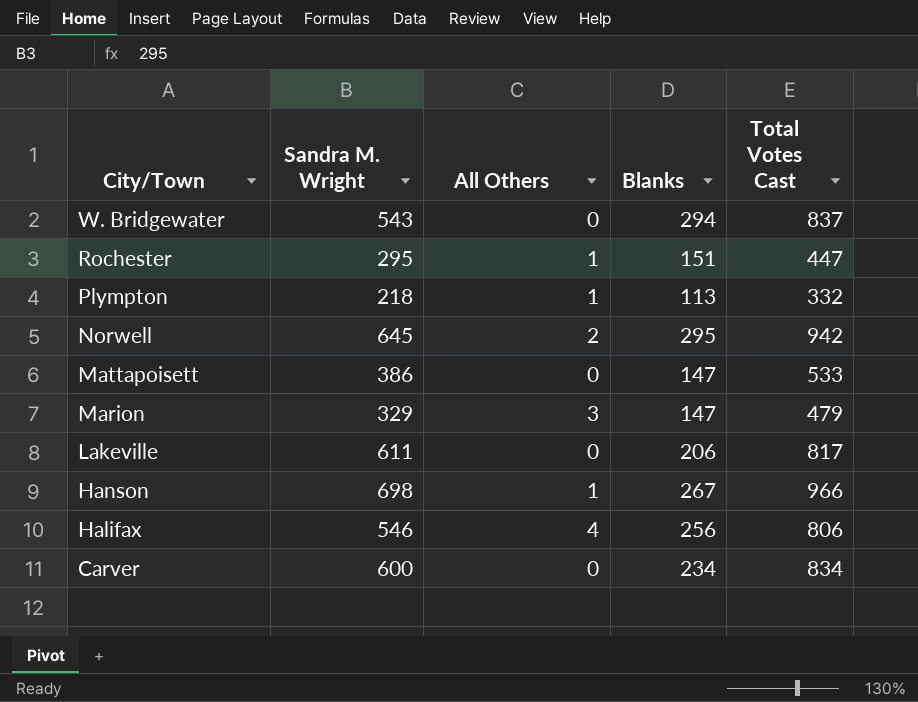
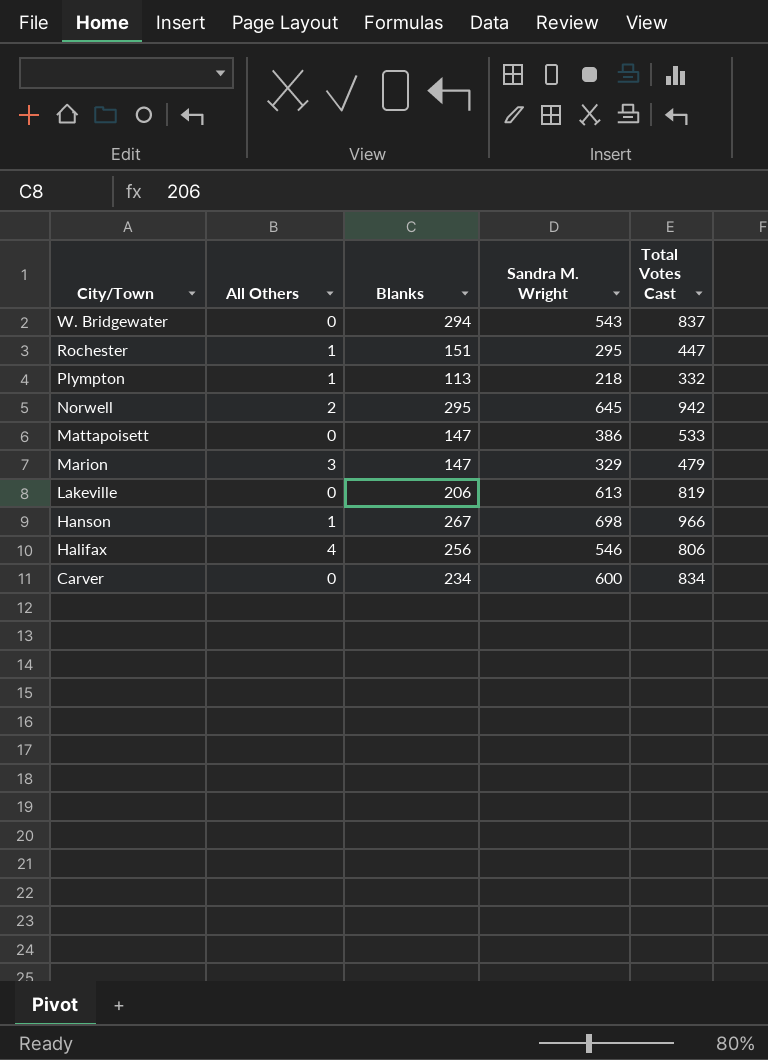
column Sandra M. Wright | position: 2 -> 4
Lakeville | Sandra M. Wright: 611 -> 613
Lakeville | Total Votes Cast: 817 -> 819

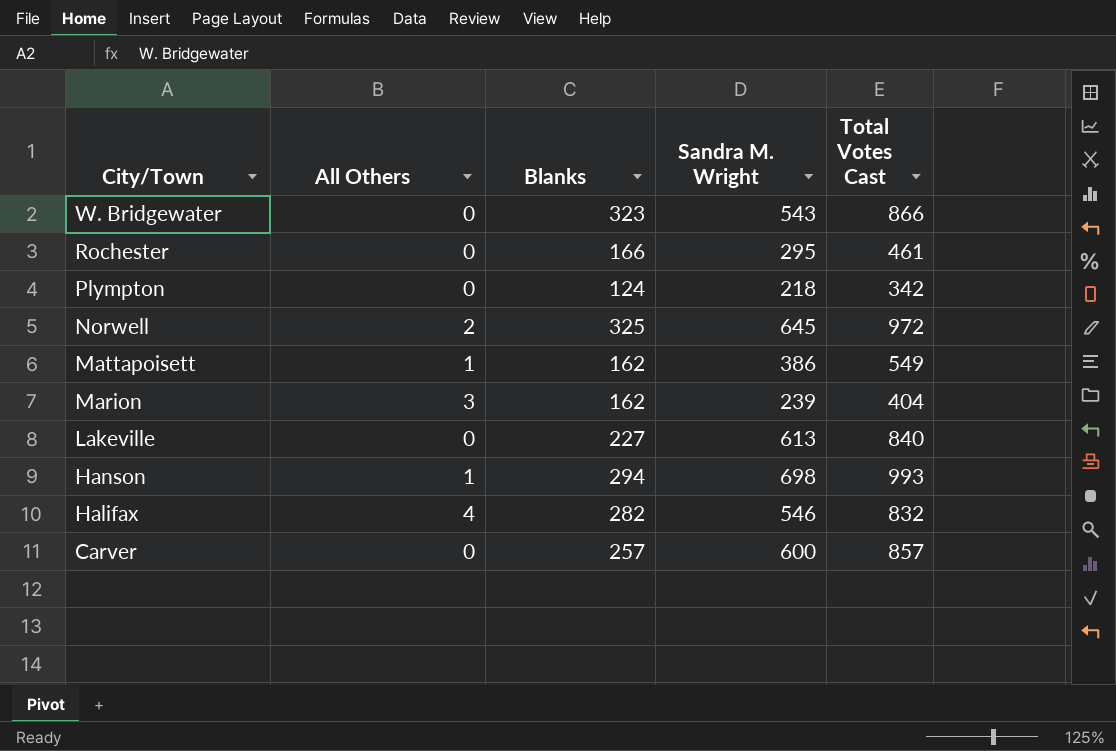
W. Bridgewater | Blanks: 294 -> 323
W. Bridgewater | Total Votes Cast: 837 -> 866
Rochester | All Others: 1 -> 0
Rochester | Blanks: 151 -> 166
Rochester | Total Votes Cast: 447 -> 461
Plympton | All Others: 1 -> 0
Plympton | Blanks: 113 -> 124
Plympton | Total Votes Cast: 332 -> 342
Norwell | Blanks: 295 -> 325
Norwell | Total Votes Cast: 942 -> 972
Mattapoisett | All Others: 0 -> 1
Mattapoisett | Blanks: 147 -> 162
Mattapoisett | Total Votes Cast: 533 -> 549
Marion | Blanks: 147 -> 162
Marion | Sandra M. Wright: 329 -> 239
Marion | Total Votes Cast: 479 -> 404
Lakeville | Blanks: 206 -> 227
Lakeville | Total Votes Cast: 819 -> 840
Hanson | Blanks: 267 -> 294
Hanson | Total Votes Cast: 966 -> 993
Halifax | Blanks: 256 -> 282
Halifax | Total Votes Cast: 806 -> 832
Carver | Blanks: 234 -> 257
Carver | Total Votes Cast: 834 -> 857

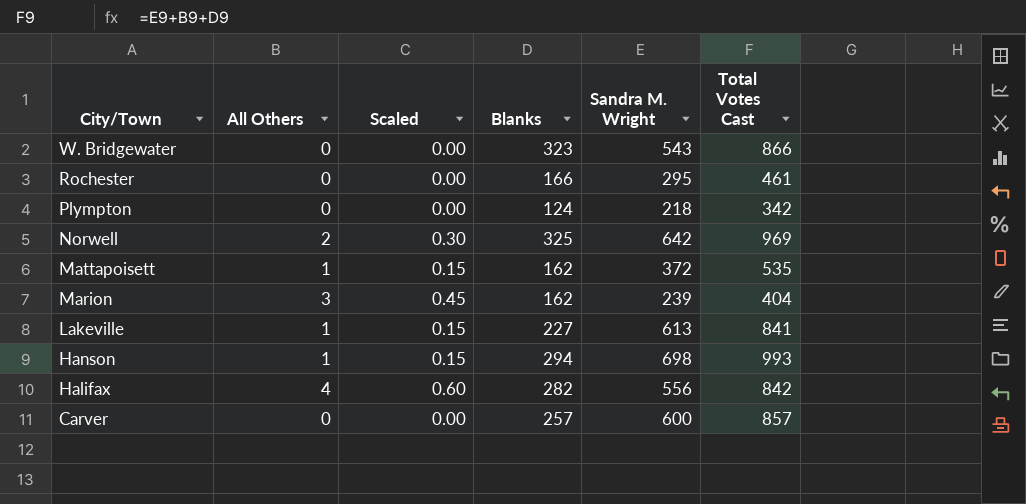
column Scaled | formula: none -> [All Others] * 0.15
Norwell | Sandra M. Wright: 645 -> 642
Norwell | Total Votes Cast: 972 -> 969
Mattapoisett | Sandra M. Wright: 386 -> 372
Mattapoisett | Total Votes Cast: 549 -> 535
Lakeville | All Others: 0 -> 1
Lakeville | Total Votes Cast: 840 -> 841
Halifax | Sandra M. Wright: 546 -> 556
Halifax | Total Votes Cast: 832 -> 842

